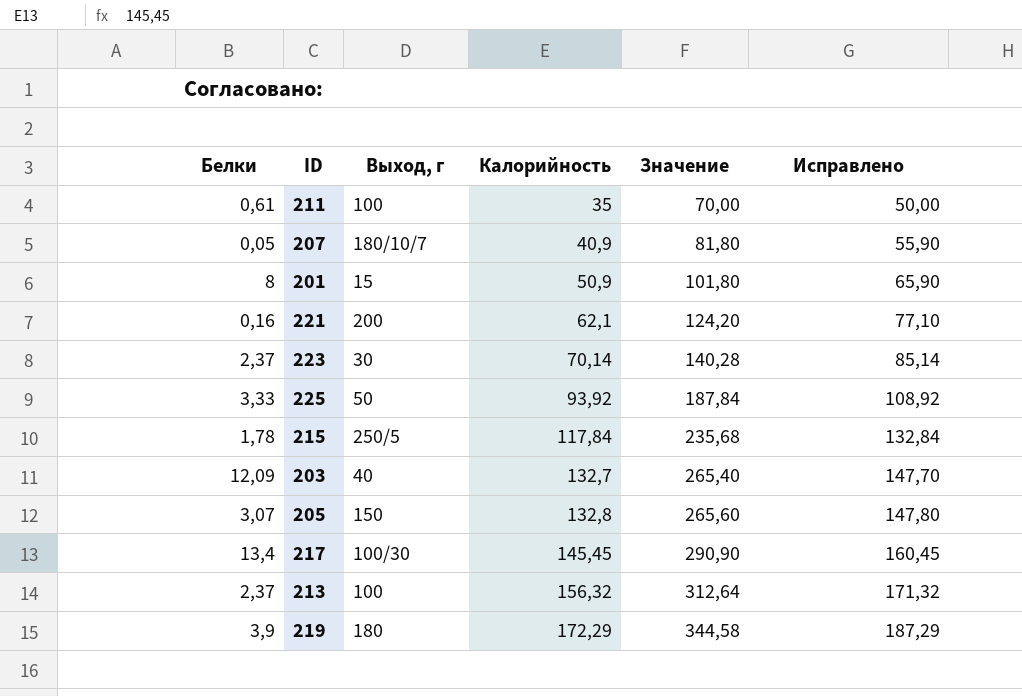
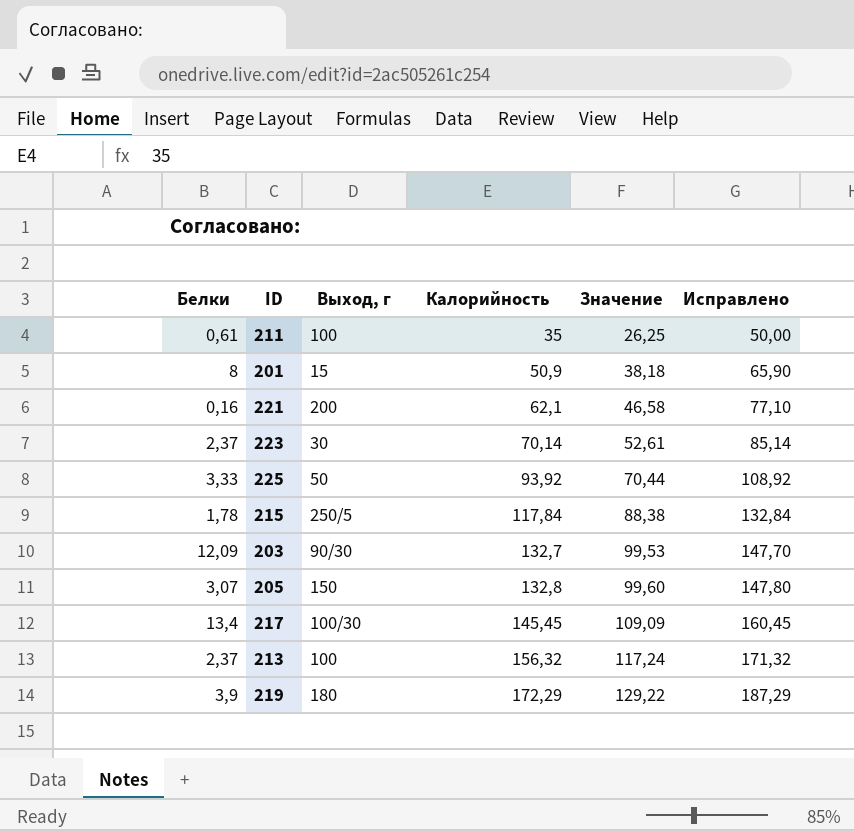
column Значение | formula: [Калорийность] * 2 -> [Калорийность] * 0,75
row 207: 0,05 | 180/10/7 | 40,9 | 81,80 | 55,90 -> none
203 | Выход, г: 40 -> 90/30

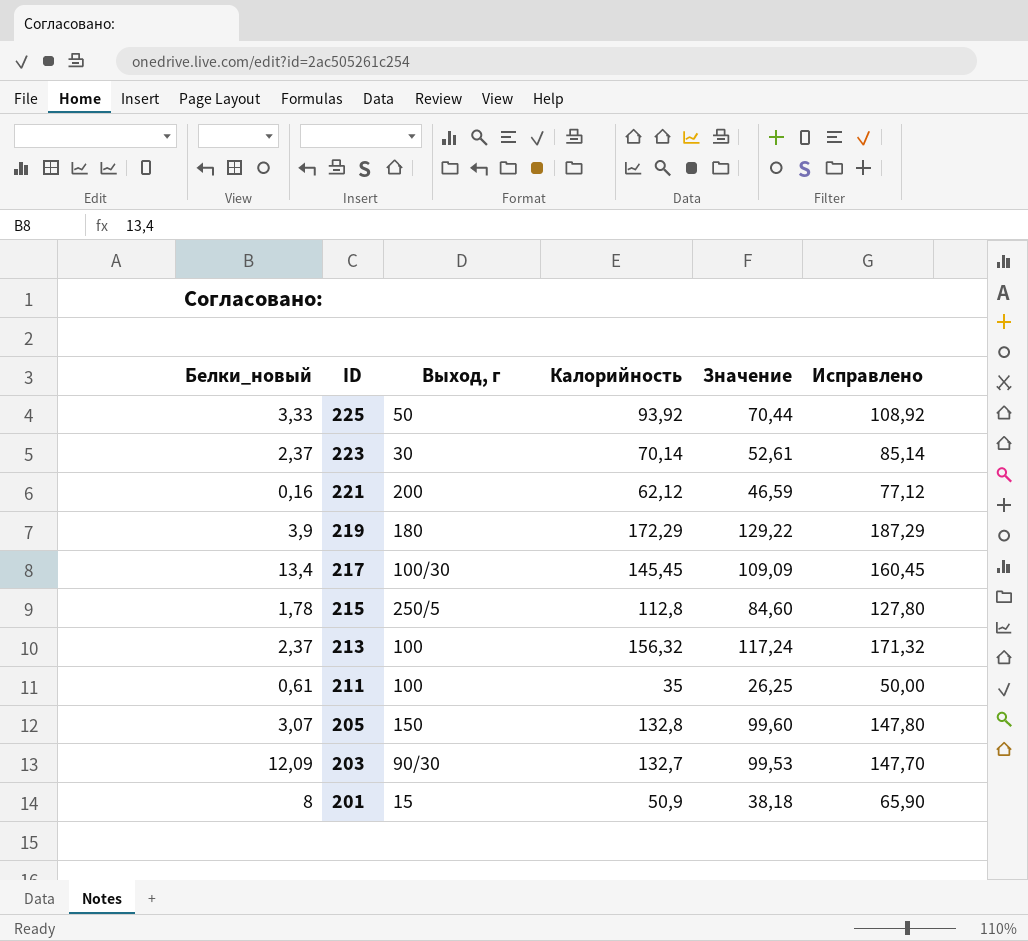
row order: Калорийность ascending -> ID descending
column name: Белки -> Белки_новый
221 | Калорийность: 62,1 -> 62,12
221 | Значение: 46,58 -> 46,59
221 | Исправлено: 77,10 -> 77,12
215 | Калорийность: 117,84 -> 112,8
215 | Значение: 88,38 -> 84,60
215 | Исправлено: 132,84 -> 127,80

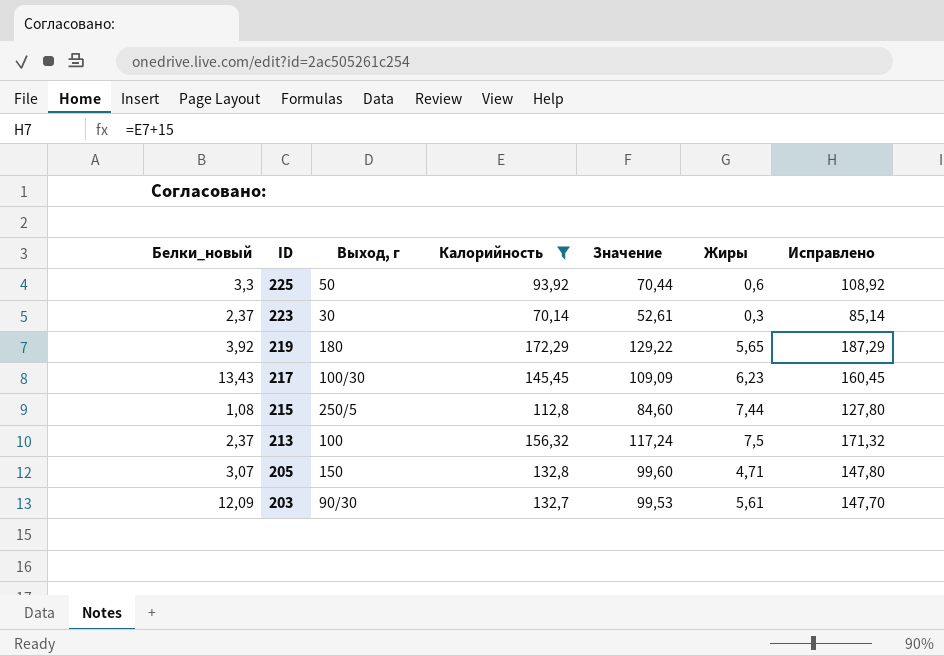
filter: none -> Калорийность >= 70,14
column Жиры | position: none -> 6
225 | Белки_новый: 3,33 -> 3,3
219 | Белки_новый: 3,9 -> 3,92
217 | Белки_новый: 13,4 -> 13,43
215 | Белки_новый: 1,78 -> 1,08

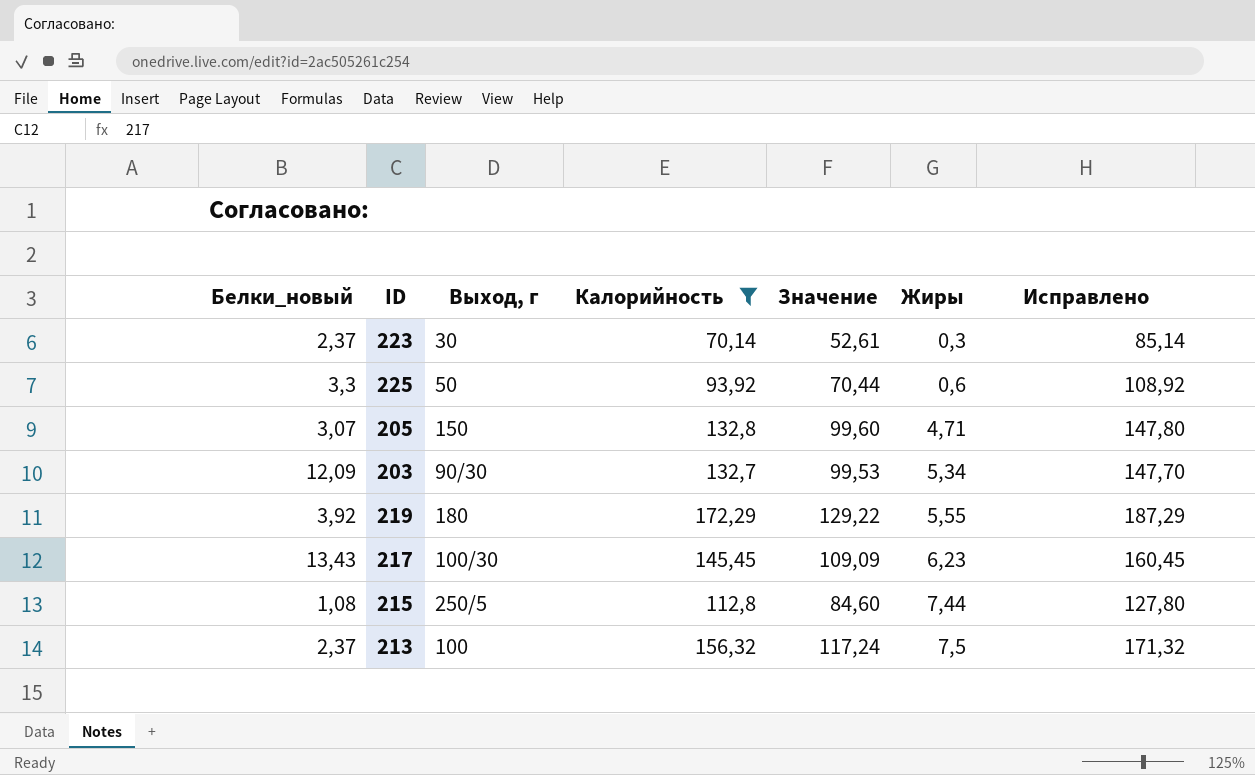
row order: ID descending -> Жиры ascending
203 | Жиры: 5,61 -> 5,34
219 | Жиры: 5,65 -> 5,55

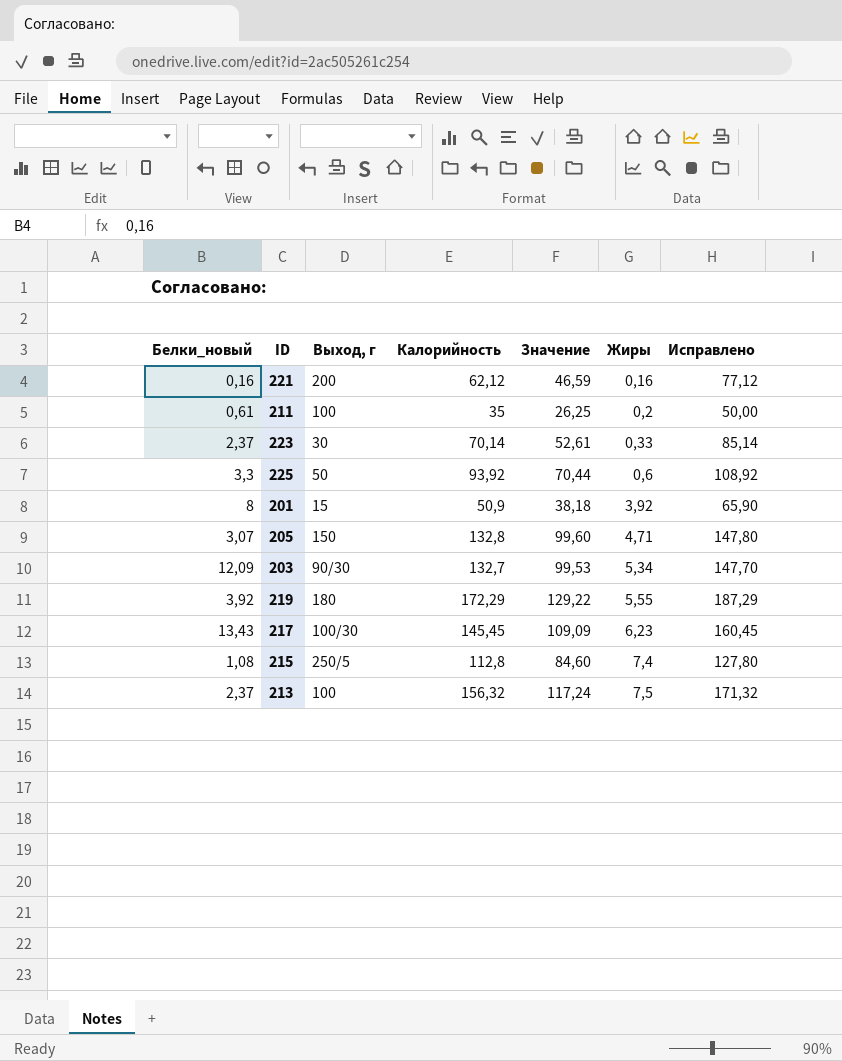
filter: Калорийность >= 70,14 -> none
223 | Жиры: 0,3 -> 0,33
215 | Жиры: 7,44 -> 7,4

